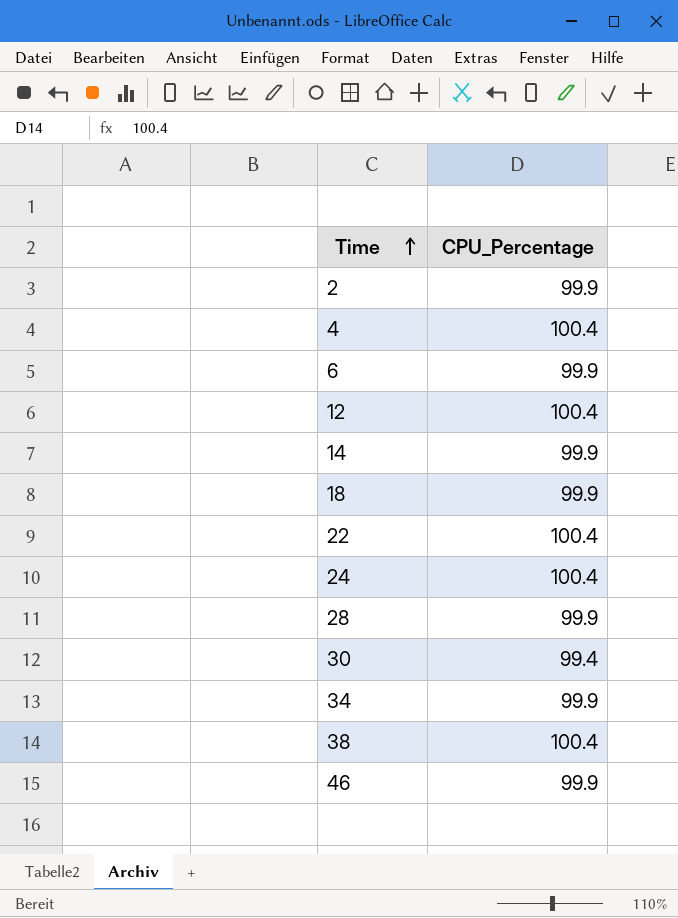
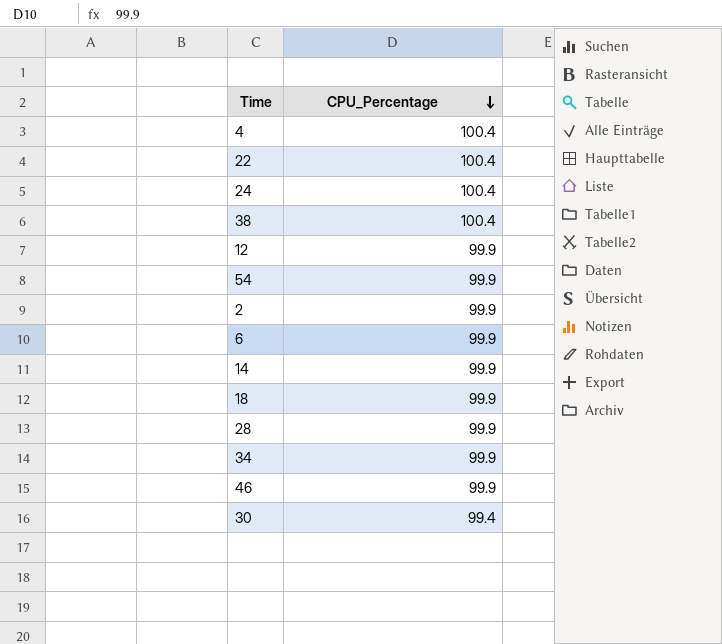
row order: Time ascending -> CPU_Percentage descending
12 | CPU_Percentage: 100.4 -> 99.9
row 54: none -> 99.9

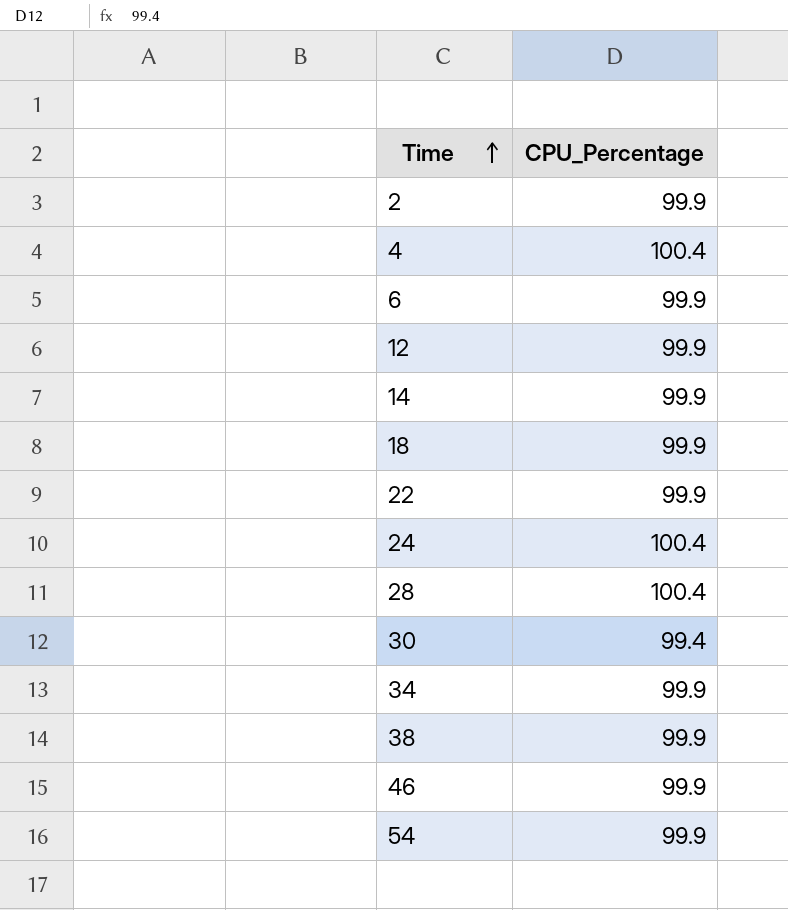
row order: CPU_Percentage descending -> Time ascending
22 | CPU_Percentage: 100.4 -> 99.9
28 | CPU_Percentage: 99.9 -> 100.4
38 | CPU_Percentage: 100.4 -> 99.9

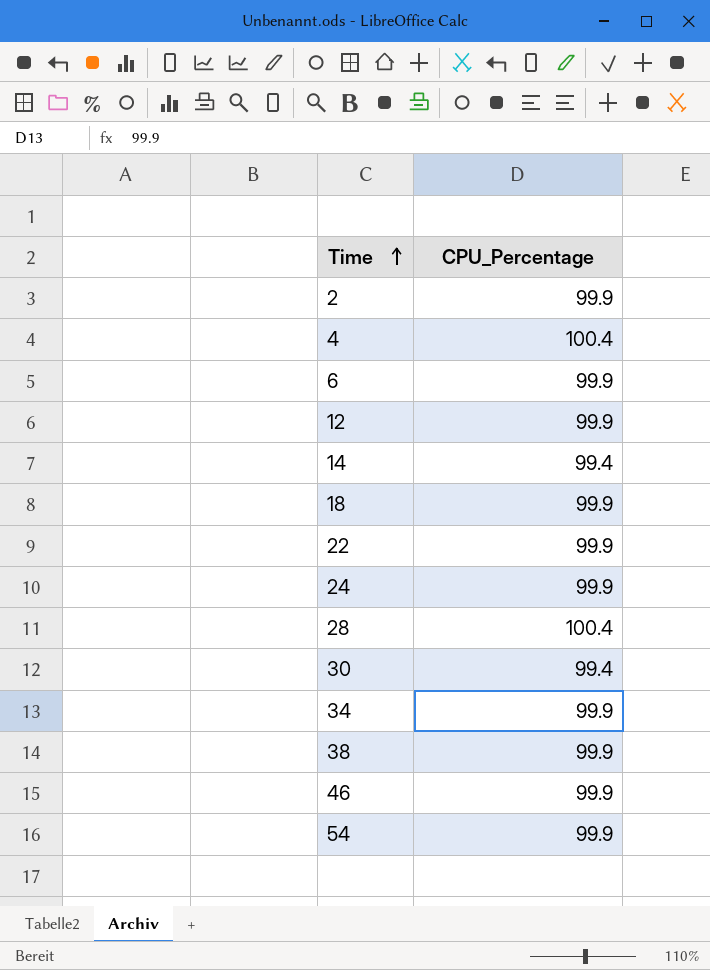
14 | CPU_Percentage: 99.9 -> 99.4
24 | CPU_Percentage: 100.4 -> 99.9

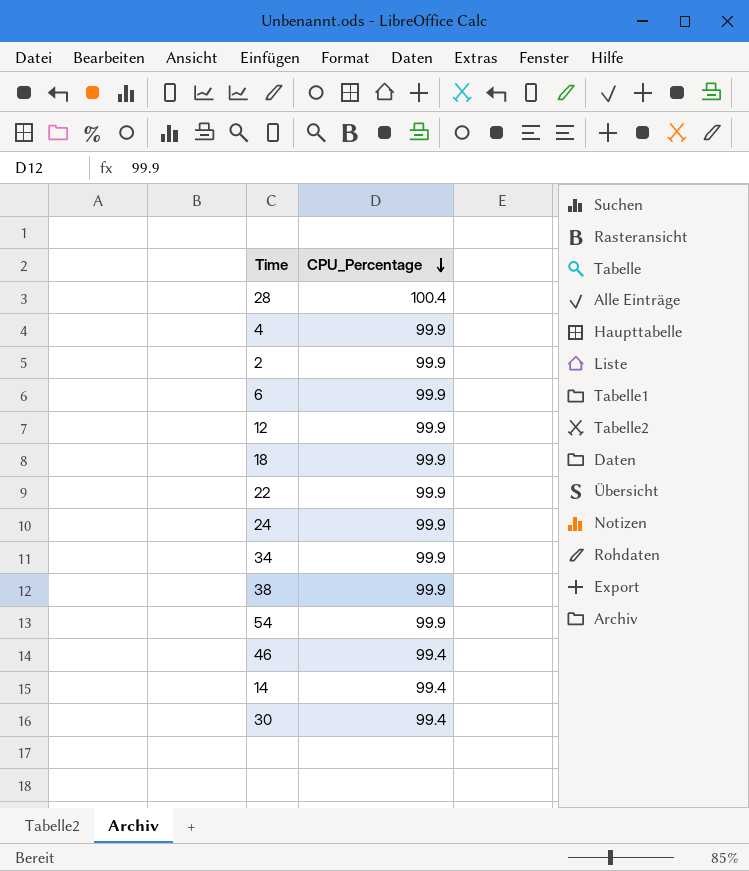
row order: Time ascending -> CPU_Percentage descending
4 | CPU_Percentage: 100.4 -> 99.9
46 | CPU_Percentage: 99.9 -> 99.4

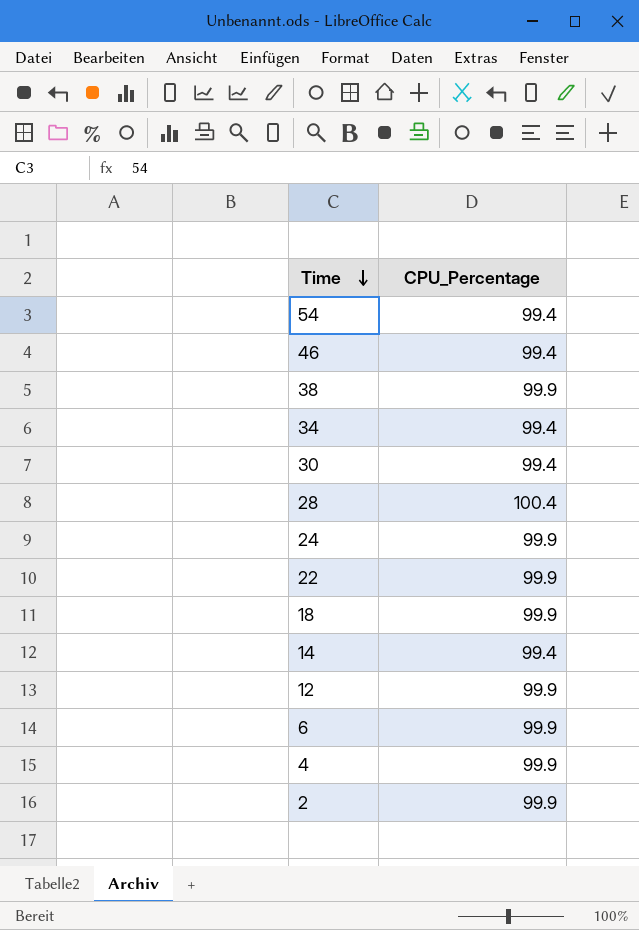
row order: CPU_Percentage descending -> Time descending
54 | CPU_Percentage: 99.9 -> 99.4
34 | CPU_Percentage: 99.9 -> 99.4

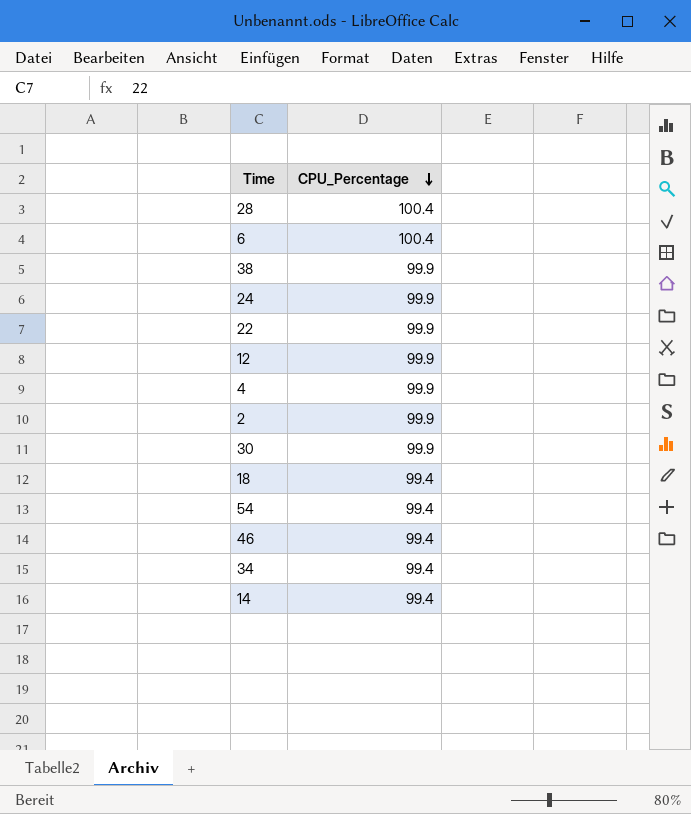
row order: Time descending -> CPU_Percentage descending
6 | CPU_Percentage: 99.9 -> 100.4
30 | CPU_Percentage: 99.4 -> 99.9
18 | CPU_Percentage: 99.9 -> 99.4

